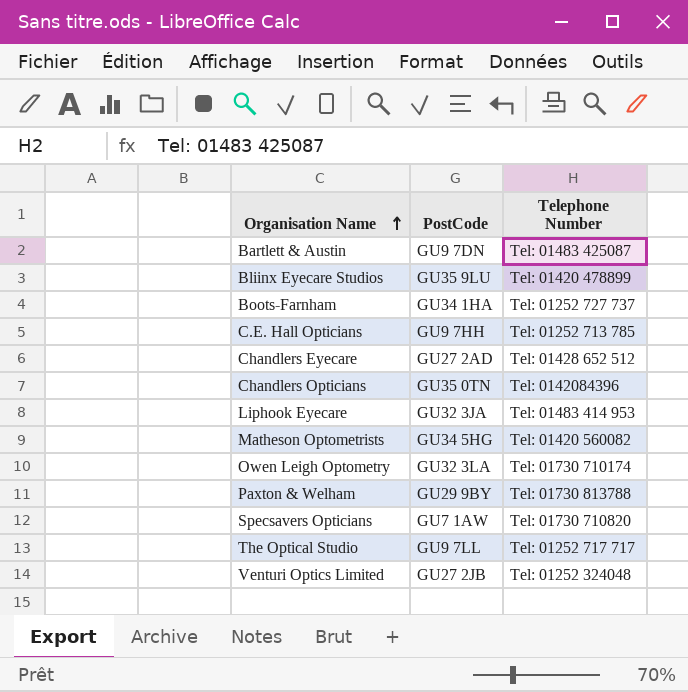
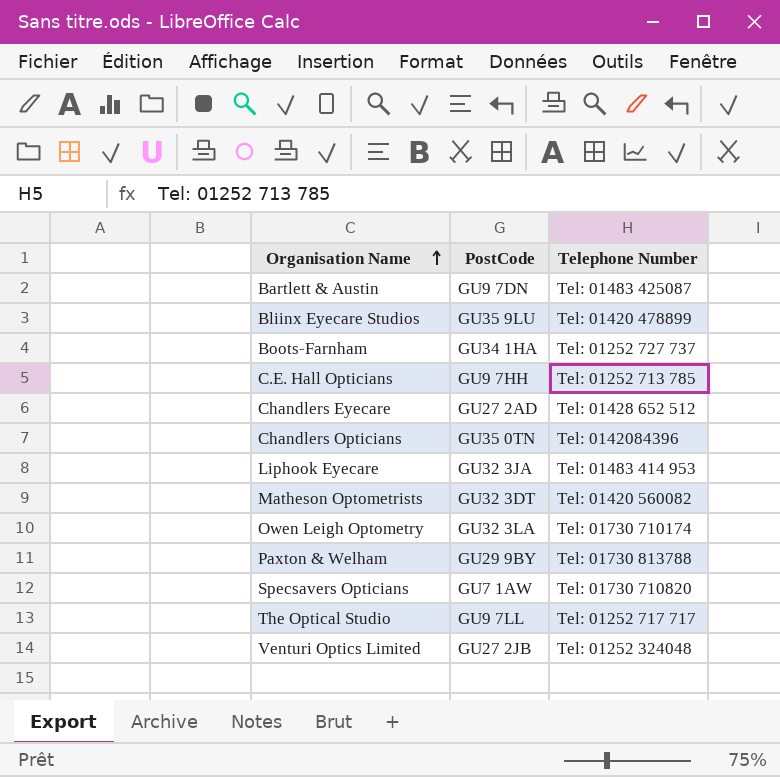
Matheson Optometrists | PostCode: GU34 5HG -> GU32 3DT

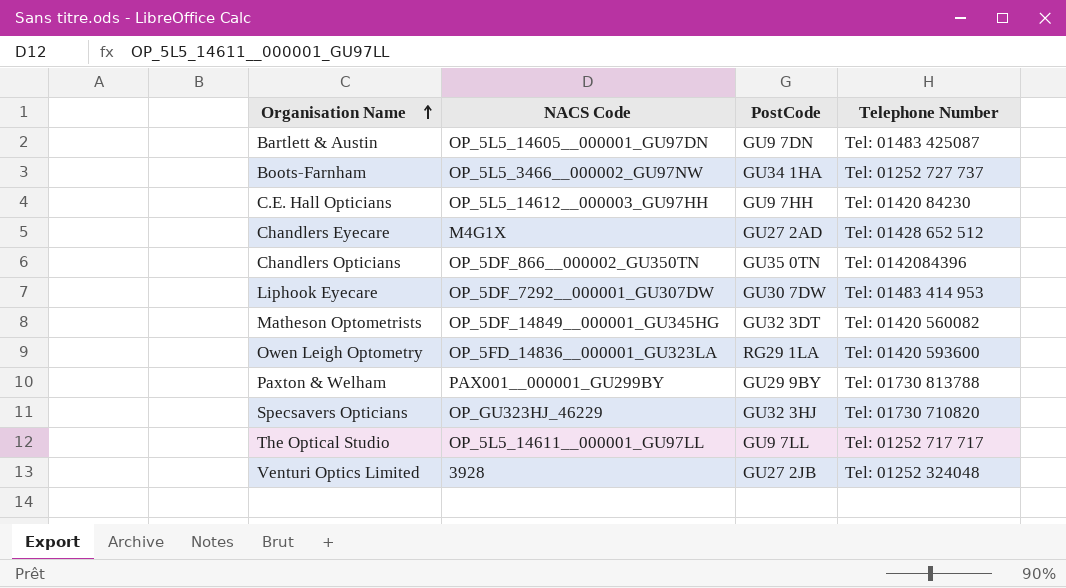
column NACS Code | position: none -> 2
row Bliinx Eyecare Studios: GU35 9LU | Tel: 01420 478899 -> none
C.E. Hall Opticians | Telephone Number: Tel: 01252 713 785 -> Tel: 01420 84230
Liphook Eyecare | PostCode: GU32 3JA -> GU30 7DW
Owen Leigh Optometry | PostCode: GU32 3LA -> RG29 1LA
Owen Leigh Optometry | Telephone Number: Tel: 01730 710174 -> Tel: 01420 593600
Specsavers Opticians | PostCode: GU7 1AW -> GU32 3HJ

